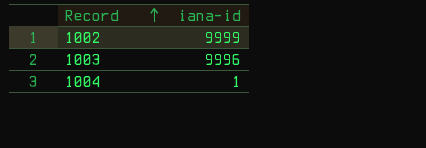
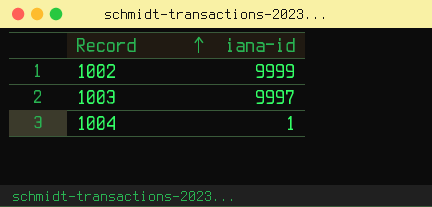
1003 | iana-id: 9996 -> 9997

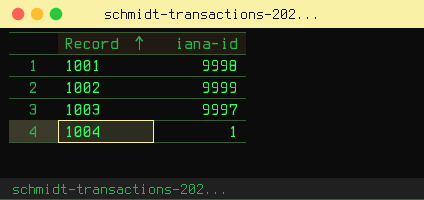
row 1001: none -> 9998

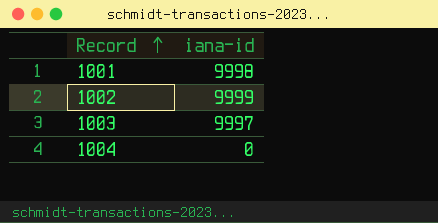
1004 | iana-id: 1 -> 0

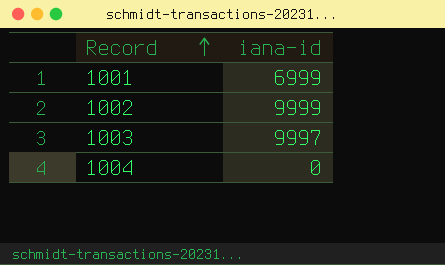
1001 | iana-id: 9998 -> 6999

